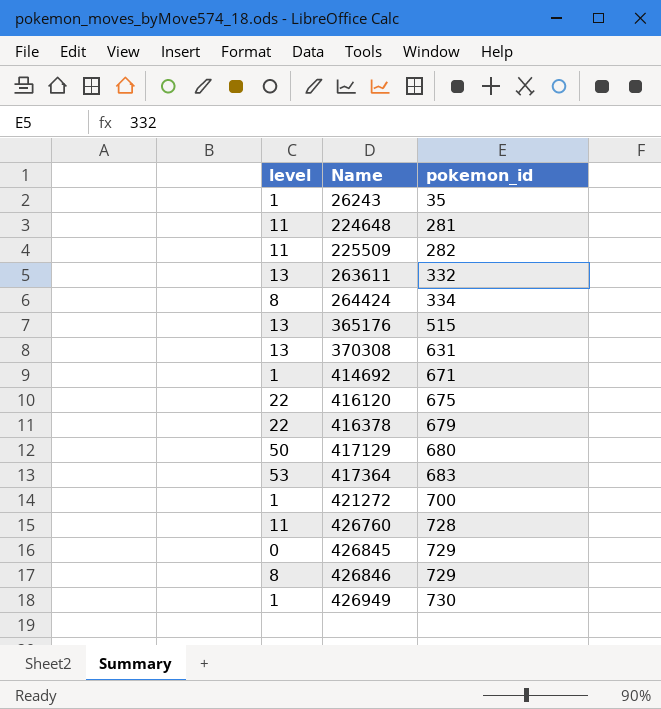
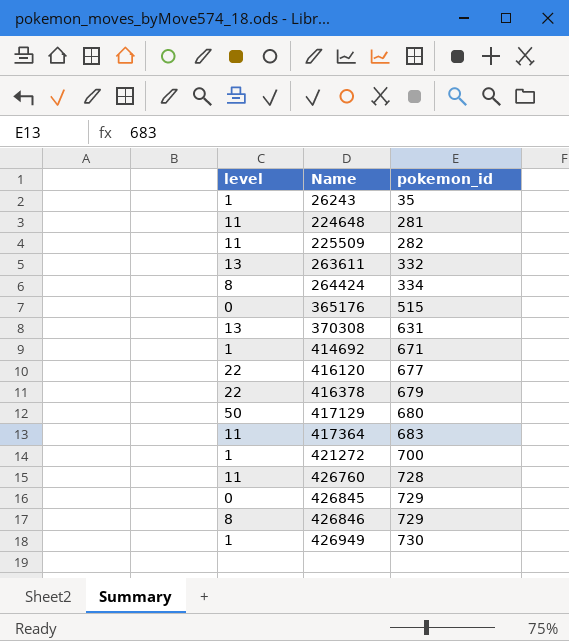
365176 | level: 13 -> 0
416120 | pokemon_id: 675 -> 677
417364 | level: 53 -> 11

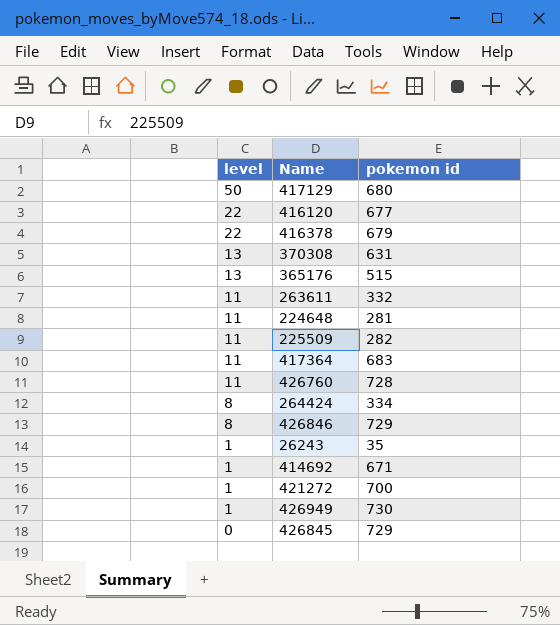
row order: Name ascending -> level descending
column name: pokemon_id -> pokemon id
365176 | level: 0 -> 13
263611 | level: 13 -> 11

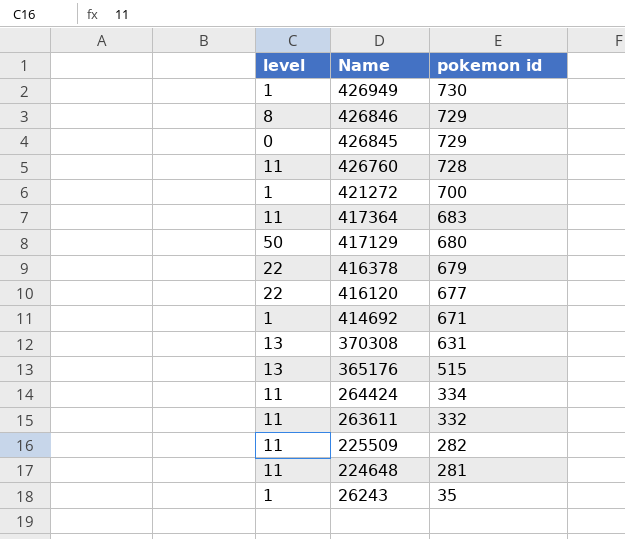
row order: level descending -> Name descending
264424 | level: 8 -> 11

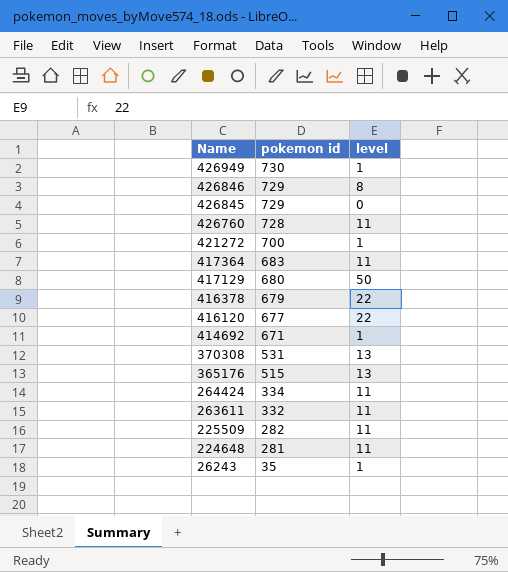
column level | position: 1 -> 3
370308 | pokemon id: 631 -> 531

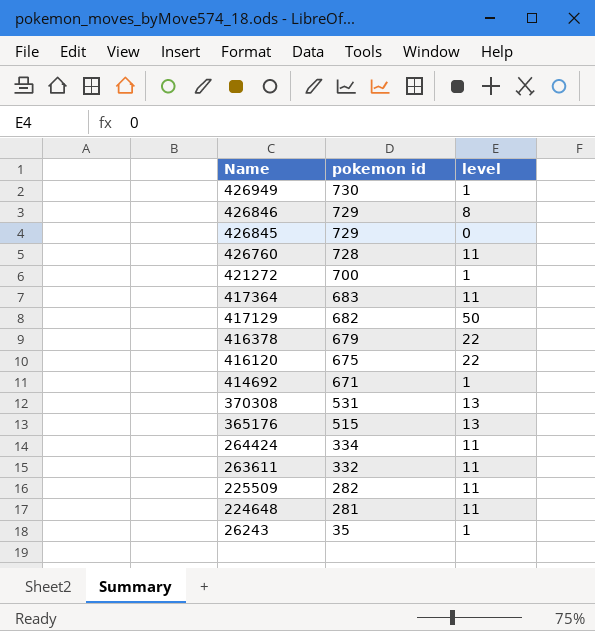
417129 | pokemon id: 680 -> 682
416120 | pokemon id: 677 -> 675

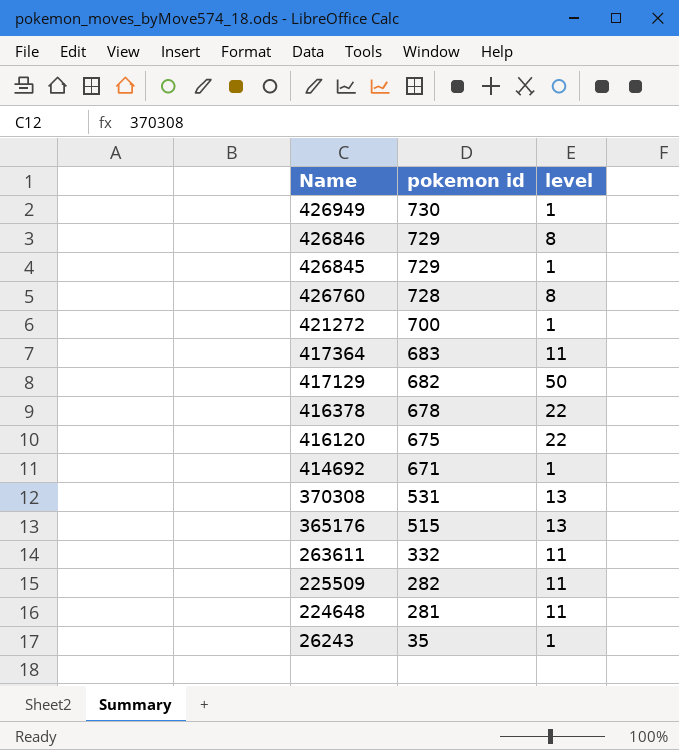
row 264424: 334 | 11 -> none
426845 | level: 0 -> 1
426760 | level: 11 -> 8
416378 | pokemon id: 679 -> 678

